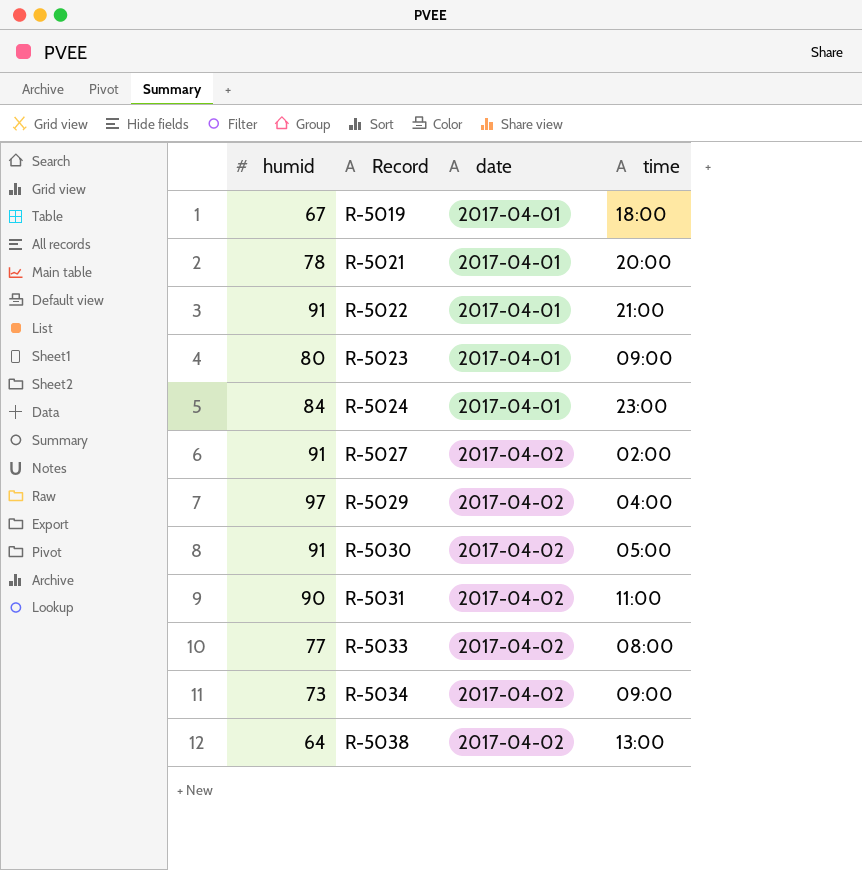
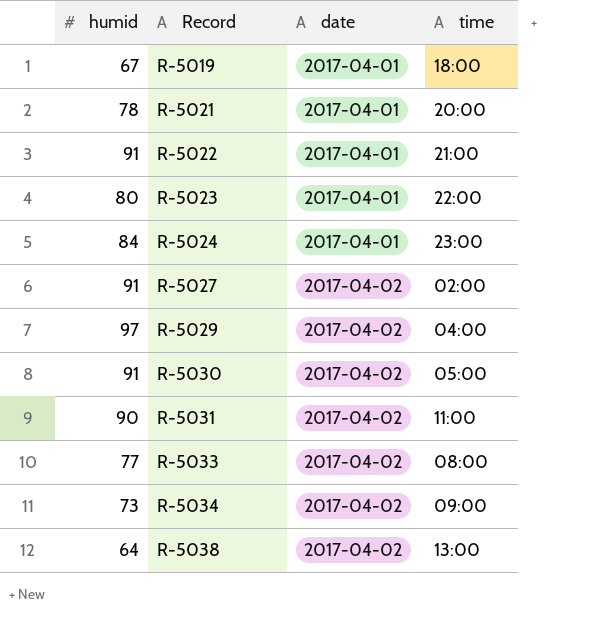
R-5023 | time: 09:00 -> 22:00

